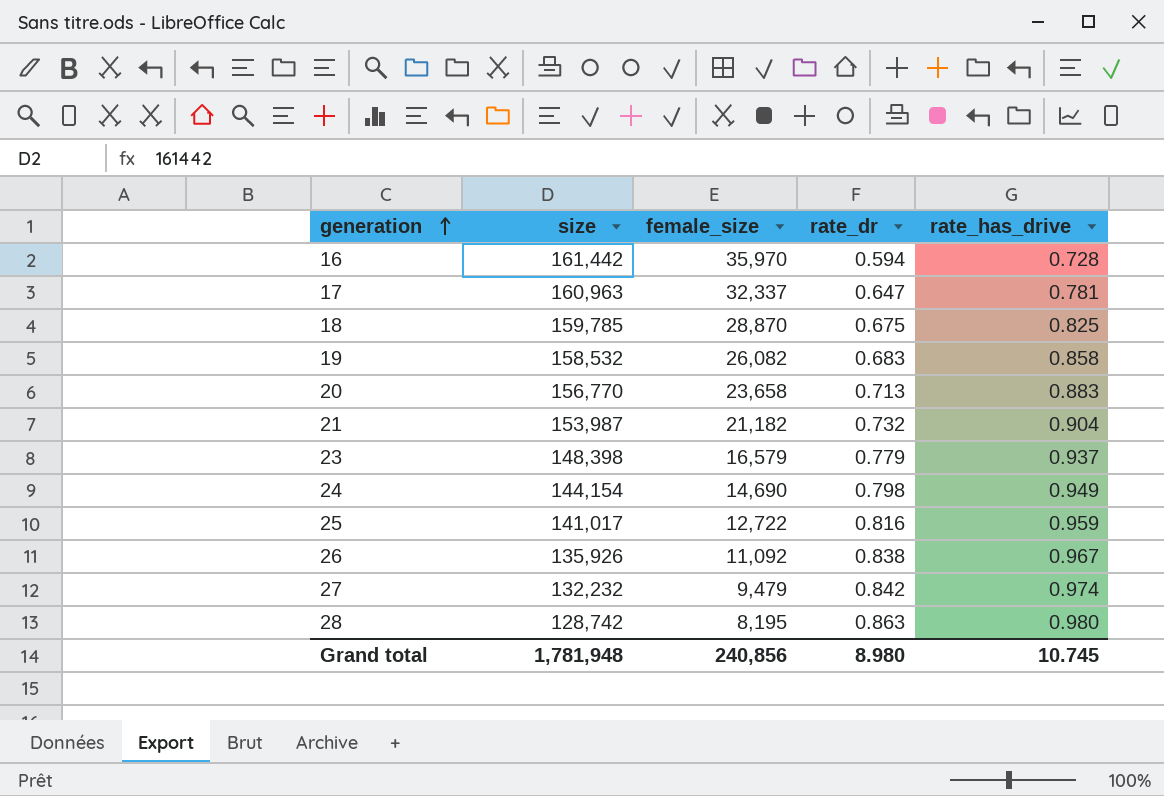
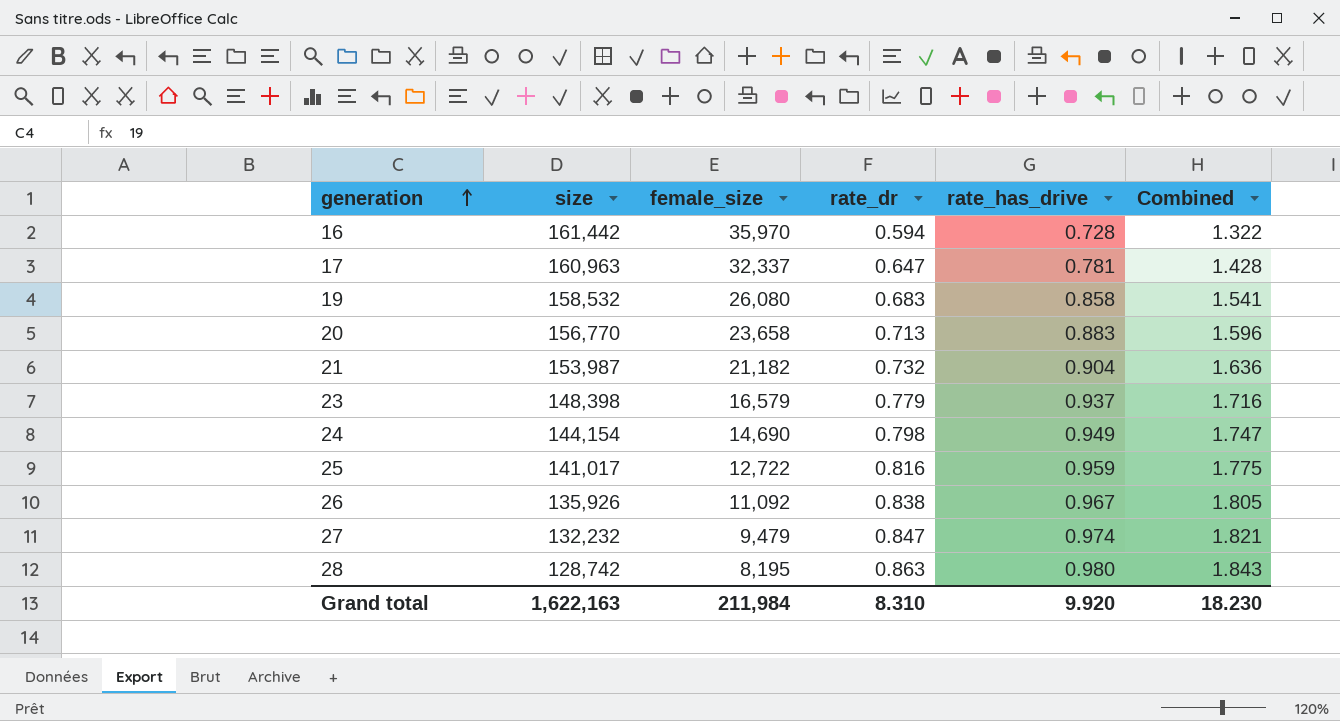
column Combined | formula: none -> [rate_dr] + [rate_has_drive]
row 18: 159,785 | 28,870 | 0.675 | 0.825 -> none
19 | female_size: 26,082 -> 26,080
27 | rate_dr: 0.842 -> 0.847
Grand total | size: 1,781,948 -> 1,622,163
Grand total | female_size: 240,856 -> 211,984
Grand total | rate_dr: 8.980 -> 8.310
Grand total | rate_has_drive: 10.745 -> 9.920

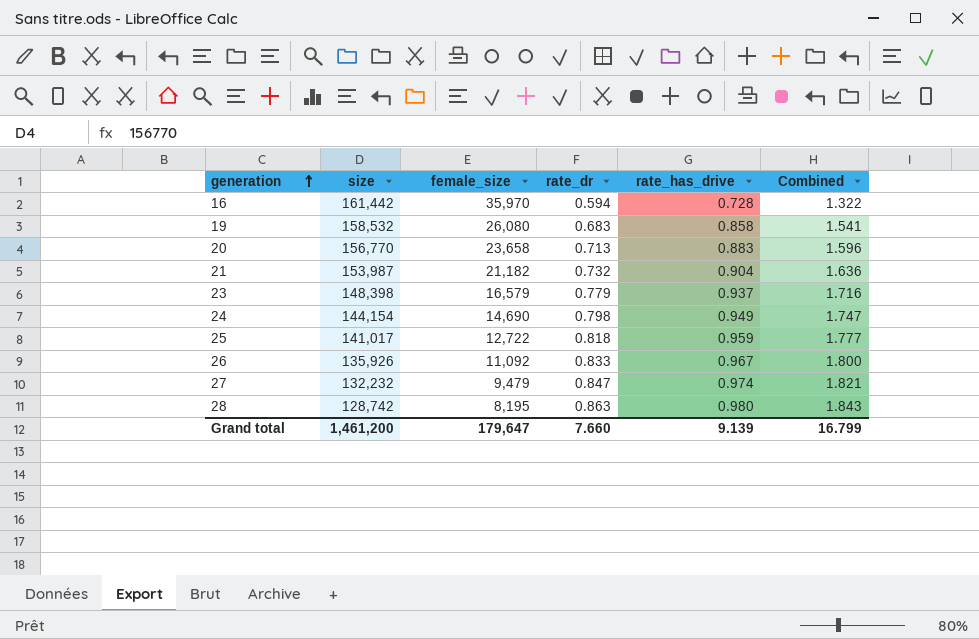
row 17: 160,963 | 32,337 | 0.647 | 0.781 | 1.428 -> none
25 | rate_dr: 0.816 -> 0.818
25 | Combined: 1.775 -> 1.777
26 | rate_dr: 0.838 -> 0.833
26 | Combined: 1.805 -> 1.800
Grand total | size: 1,622,163 -> 1,461,200
Grand total | female_size: 211,984 -> 179,647
Grand total | rate_dr: 8.310 -> 7.660
Grand total | rate_has_drive: 9.920 -> 9.139
Grand total | Combined: 18.230 -> 16.799

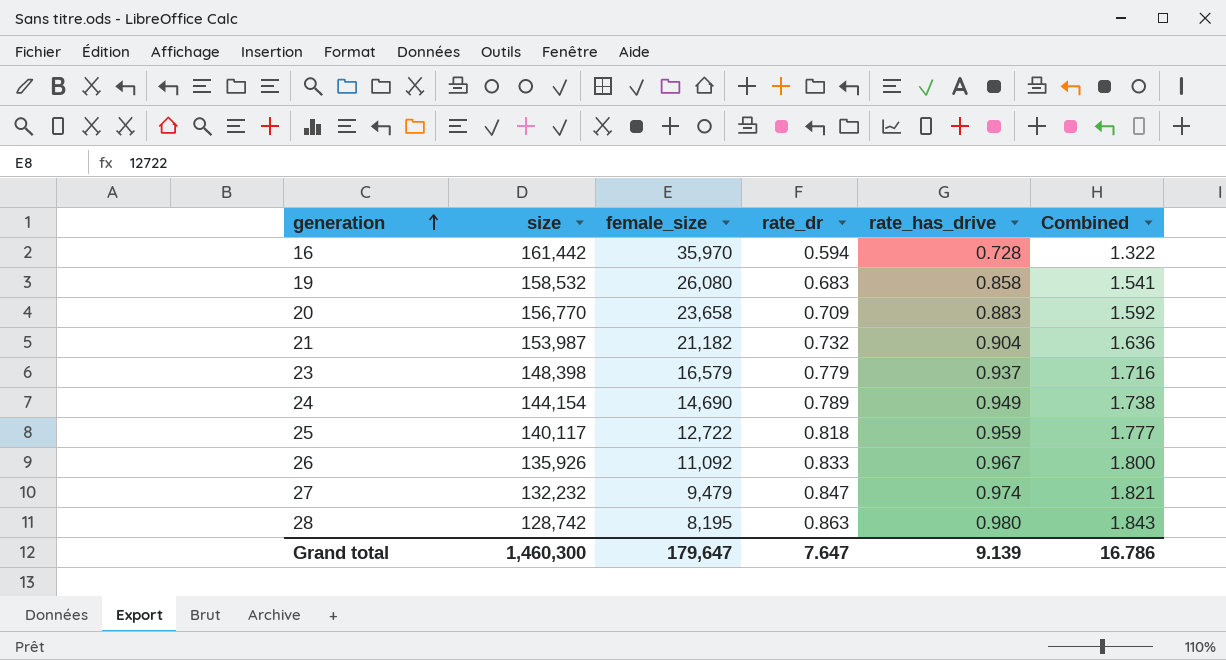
20 | rate_dr: 0.713 -> 0.709
20 | Combined: 1.596 -> 1.592
24 | rate_dr: 0.798 -> 0.789
24 | Combined: 1.747 -> 1.738
25 | size: 141,017 -> 140,117
Grand total | size: 1,461,200 -> 1,460,300
Grand total | rate_dr: 7.660 -> 7.647
Grand total | Combined: 16.799 -> 16.786

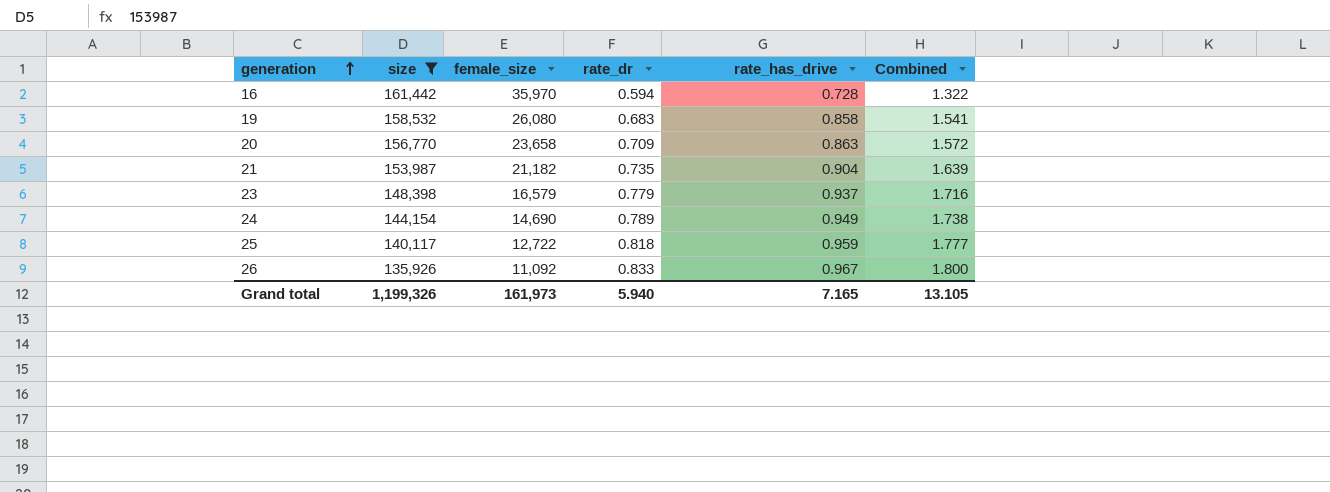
filter: none -> size >= 135,926
20 | rate_has_drive: 0.883 -> 0.863
20 | Combined: 1.592 -> 1.572
21 | rate_dr: 0.732 -> 0.735
21 | Combined: 1.636 -> 1.639
Grand total | size: 1,460,300 -> 1,199,326
Grand total | female_size: 179,647 -> 161,973
Grand total | rate_dr: 7.647 -> 5.940
Grand total | rate_has_drive: 9.139 -> 7.165
Grand total | Combined: 16.786 -> 13.105

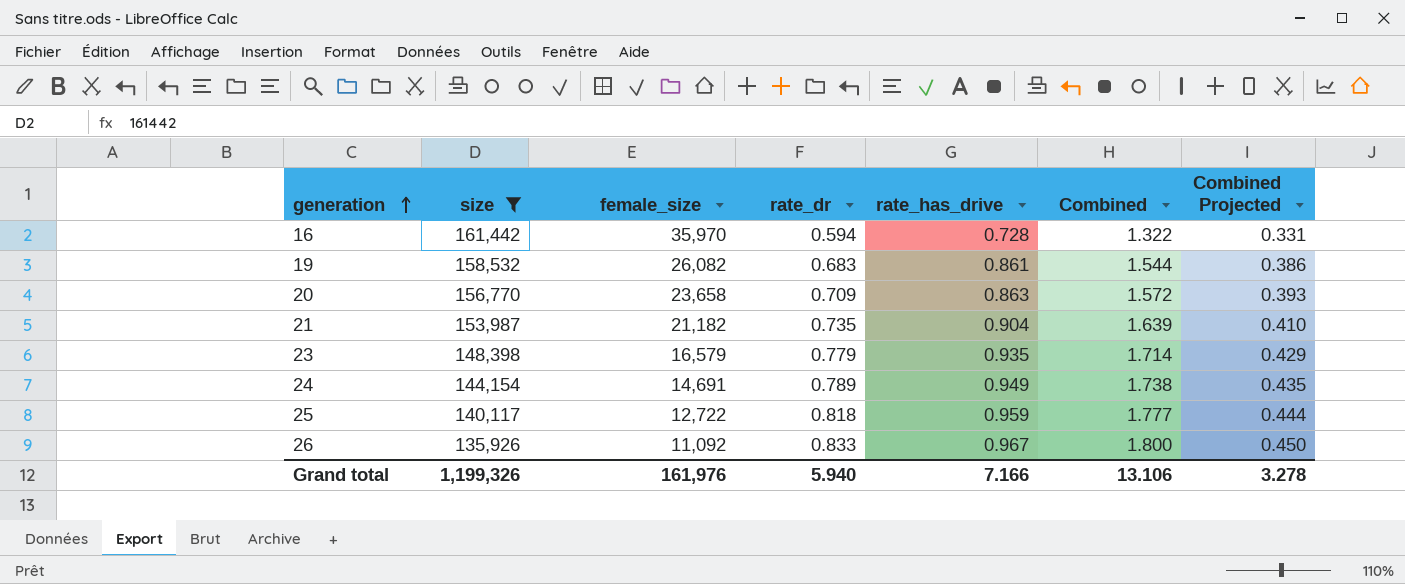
column Combined Projected | formula: none -> [Combined] * 0.25
19 | female_size: 26,080 -> 26,082
19 | rate_has_drive: 0.858 -> 0.861
19 | Combined: 1.541 -> 1.544
23 | rate_has_drive: 0.937 -> 0.935
23 | Combined: 1.716 -> 1.714
24 | female_size: 14,690 -> 14,691
Grand total | female_size: 161,973 -> 161,976
Grand total | rate_has_drive: 7.165 -> 7.166
Grand total | Combined: 13.105 -> 13.106

